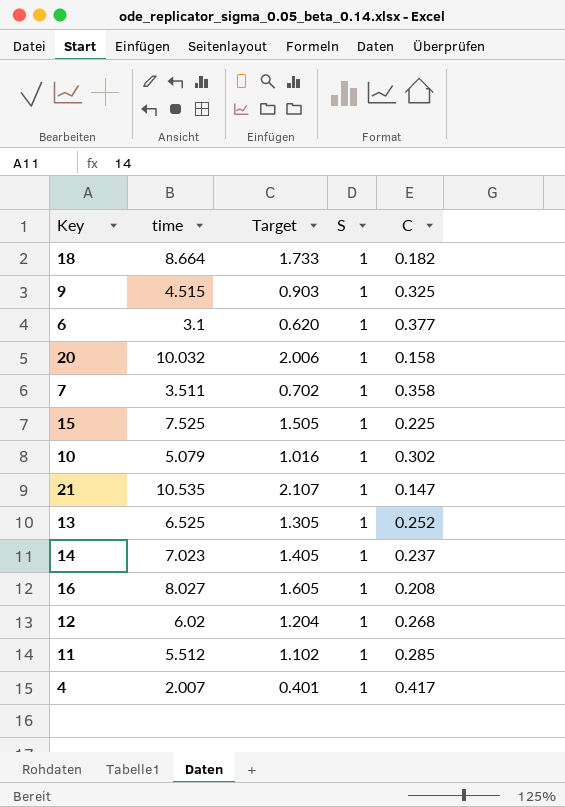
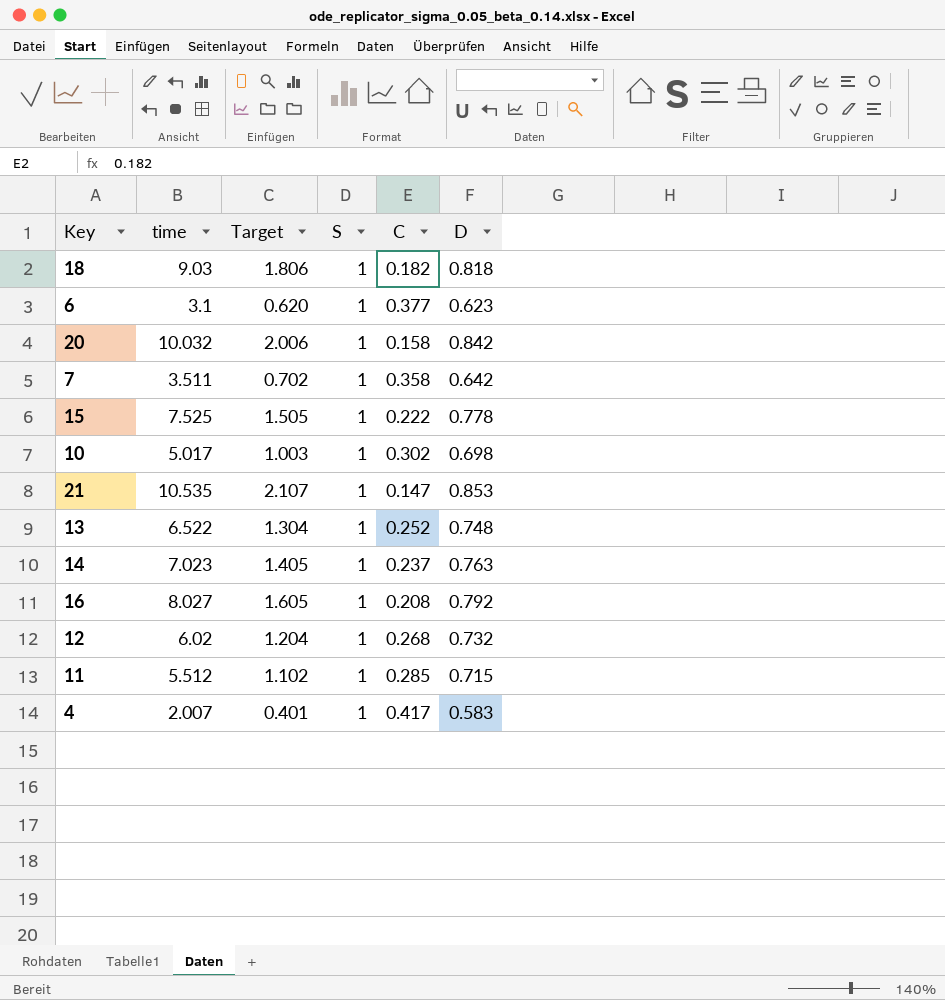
column D | formula: none -> [S] - [C]
row 9: 4.515 | 0.903 | 1 | 0.325 -> none
18 | time: 8.664 -> 9.03
18 | Target: 1.733 -> 1.806
15 | C: 0.225 -> 0.222
10 | time: 5.079 -> 5.017
10 | Target: 1.016 -> 1.003
13 | time: 6.525 -> 6.522
13 | Target: 1.305 -> 1.304

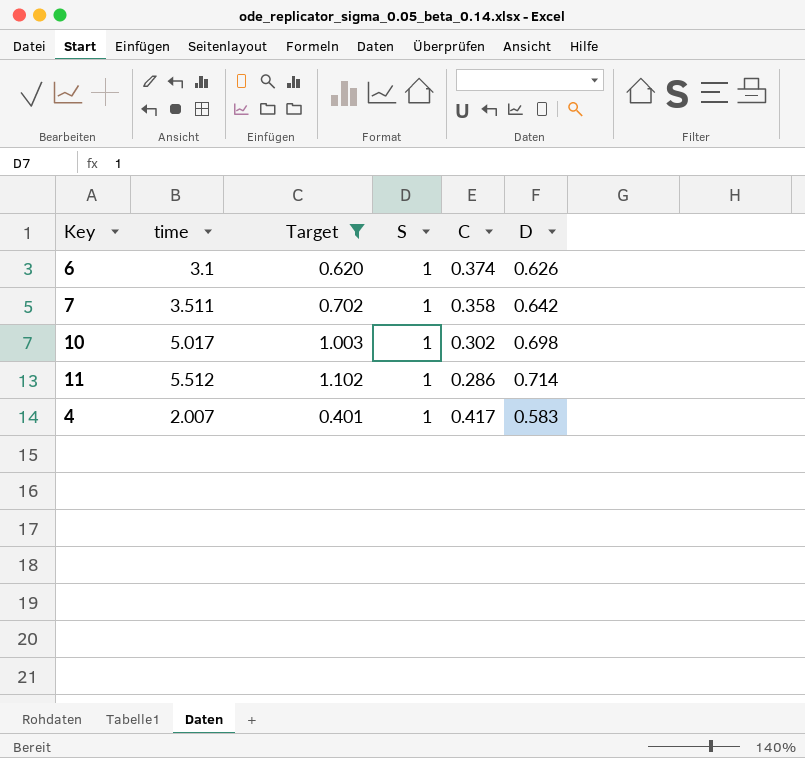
filter: none -> Target <= 1.102
6 | C: 0.377 -> 0.374
6 | D: 0.623 -> 0.626
11 | C: 0.285 -> 0.286
11 | D: 0.715 -> 0.714

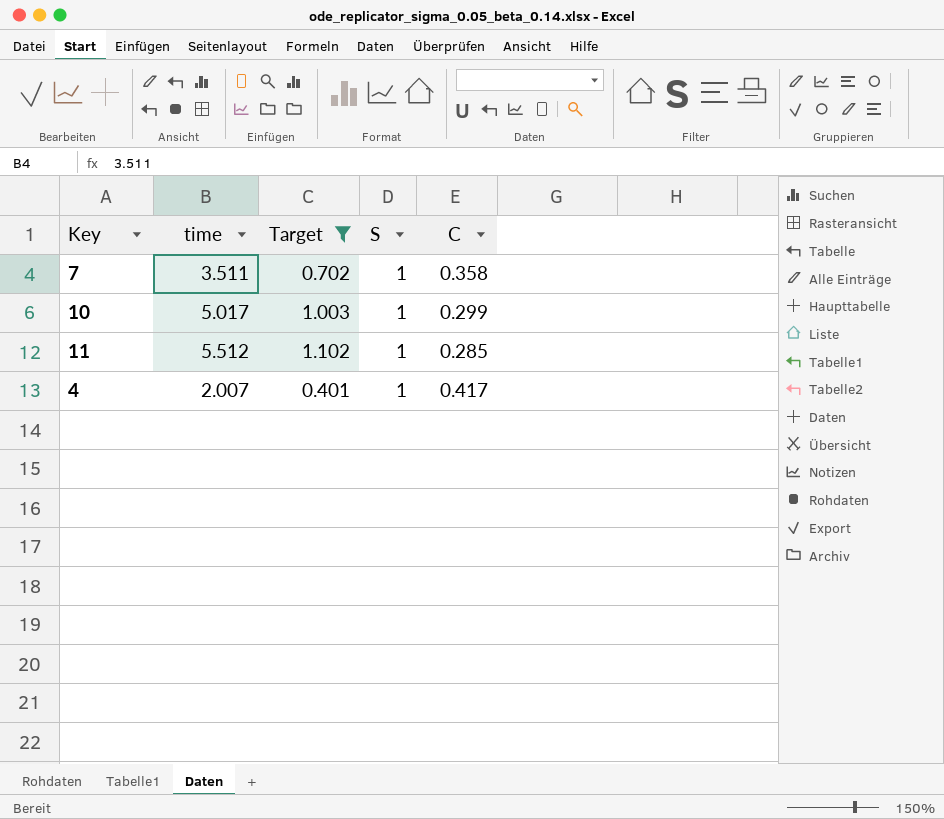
column D | formula: [S] - [C] -> none
row 6: 3.1 | 0.620 | 1 | 0.374 | 0.626 -> none
10 | C: 0.302 -> 0.299
11 | C: 0.286 -> 0.285

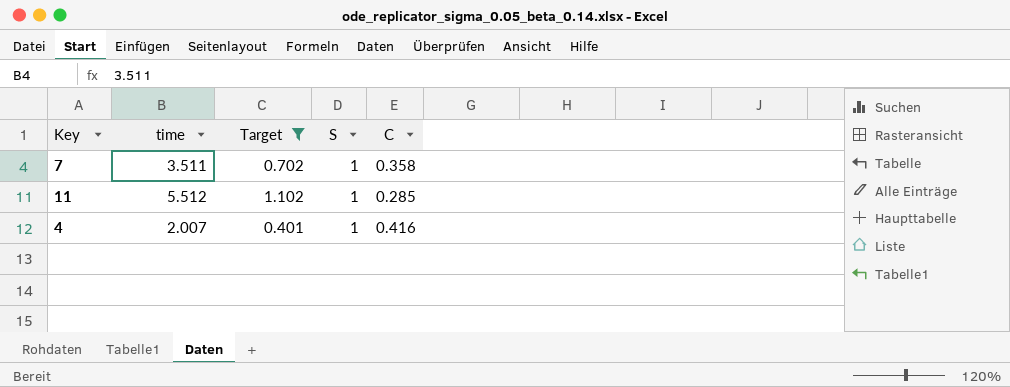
row 10: 5.017 | 1.003 | 1 | 0.299 -> none
4 | C: 0.417 -> 0.416

